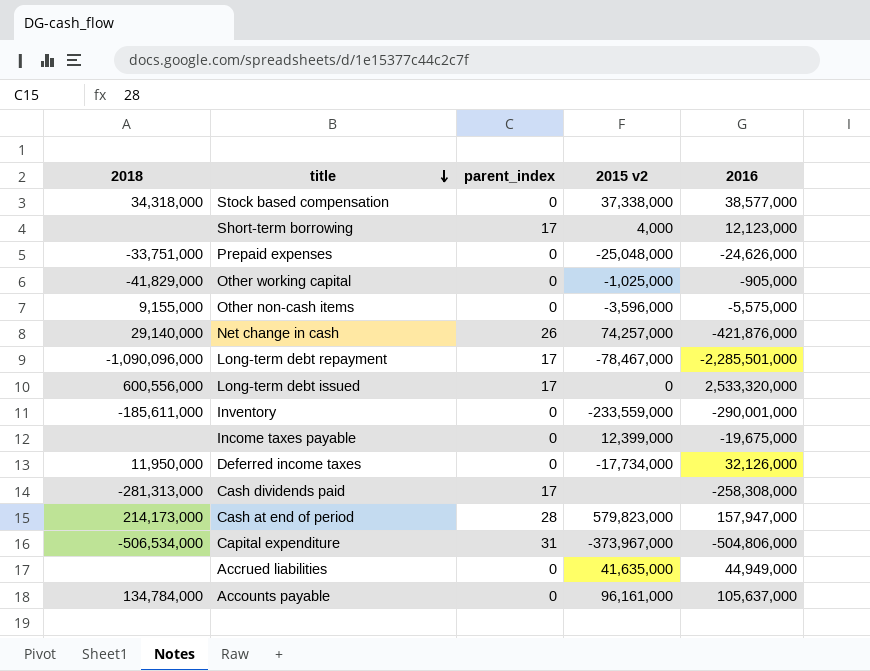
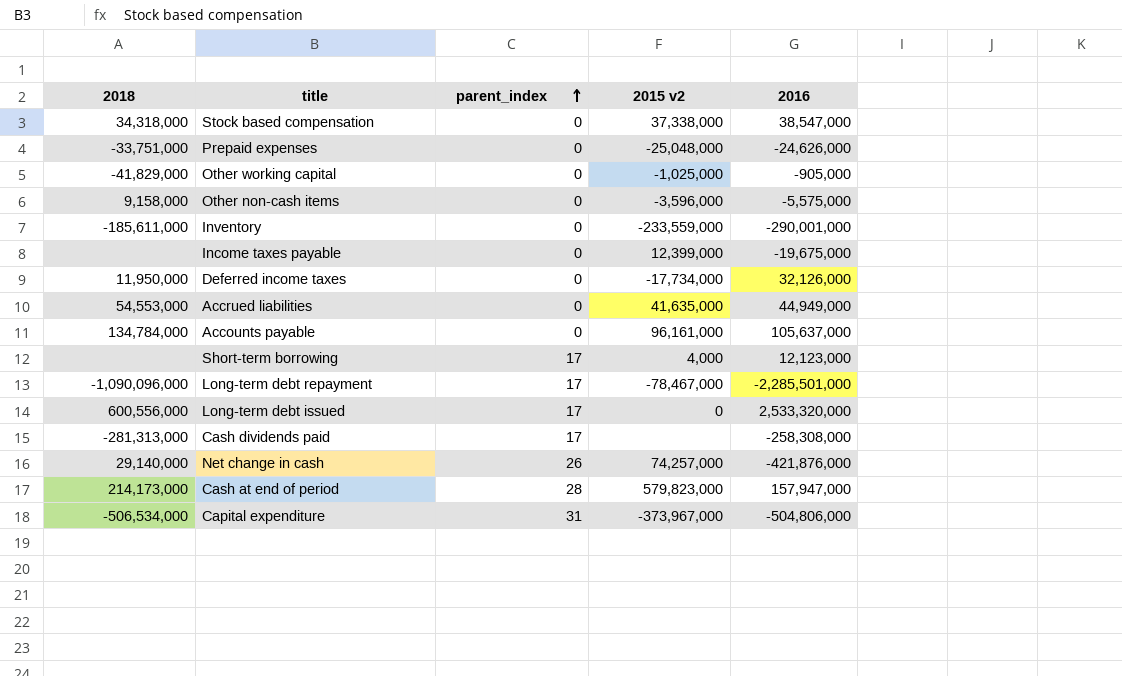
row order: title descending -> parent_index ascending
Stock based compensation | 2016: 38,577,000 -> 38,547,000
Other non-cash items | 2018: 9,155,000 -> 9,158,000
Accrued liabilities | 2018: none -> 54,553,000

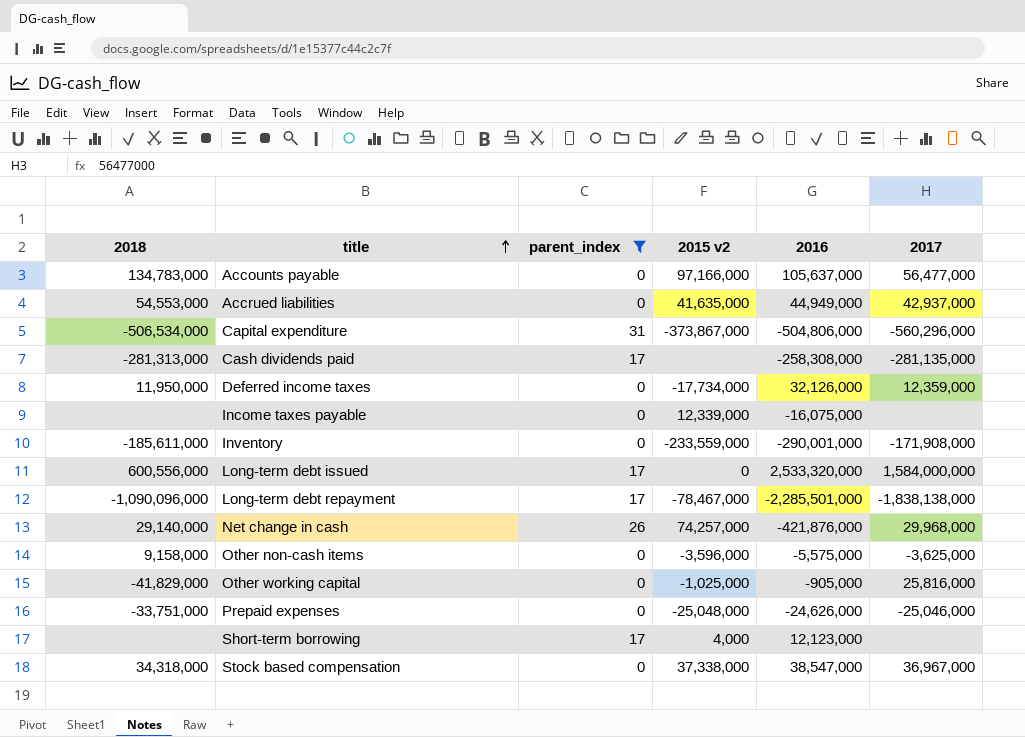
filter: none -> parent_index != 28
row order: parent_index ascending -> title ascending
column 2017 | position: none -> 6
Accounts payable | 2018: 134,784,000 -> 134,783,000
Accounts payable | 2015 v2: 96,161,000 -> 97,166,000
Capital expenditure | 2015 v2: -373,967,000 -> -373,867,000
Income taxes payable | 2015 v2: 12,399,000 -> 12,339,000
Income taxes payable | 2016: -19,675,000 -> -16,075,000

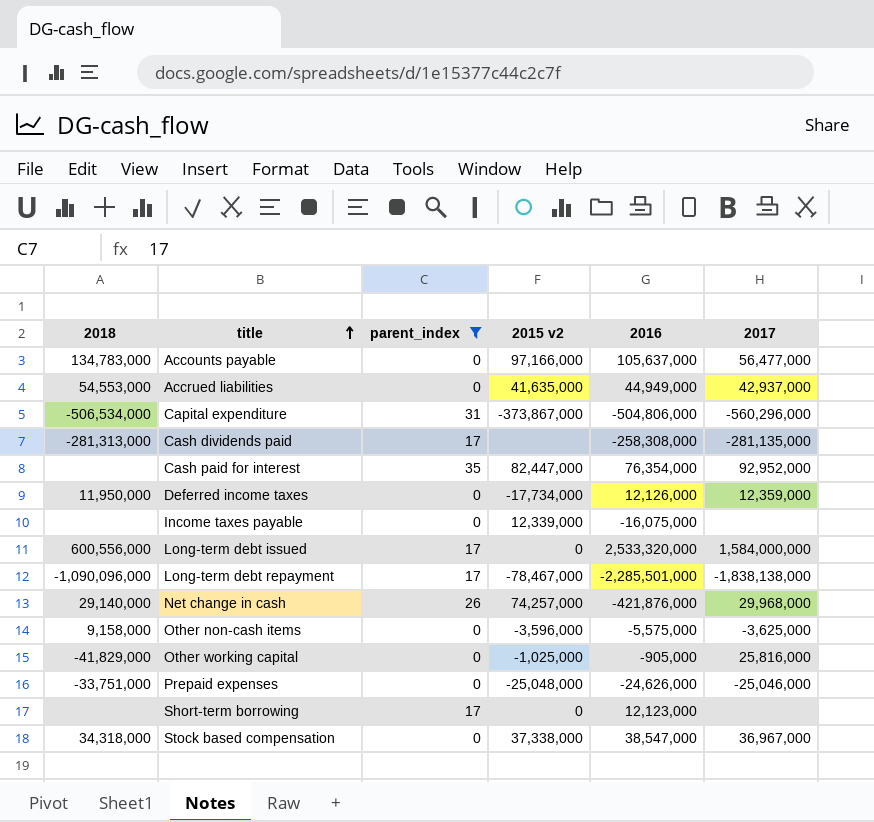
row Inventory: -185,611,000 | 0 | -233,559,000 | -290,001,000 | -171,908,000 -> none
row Cash paid for interest: none -> none | 35 | 82,447,000 | 76,354,000 | 92,952,000
Deferred income taxes | 2016: 32,126,000 -> 12,126,000
Short-term borrowing | 2015 v2: 4,000 -> 0

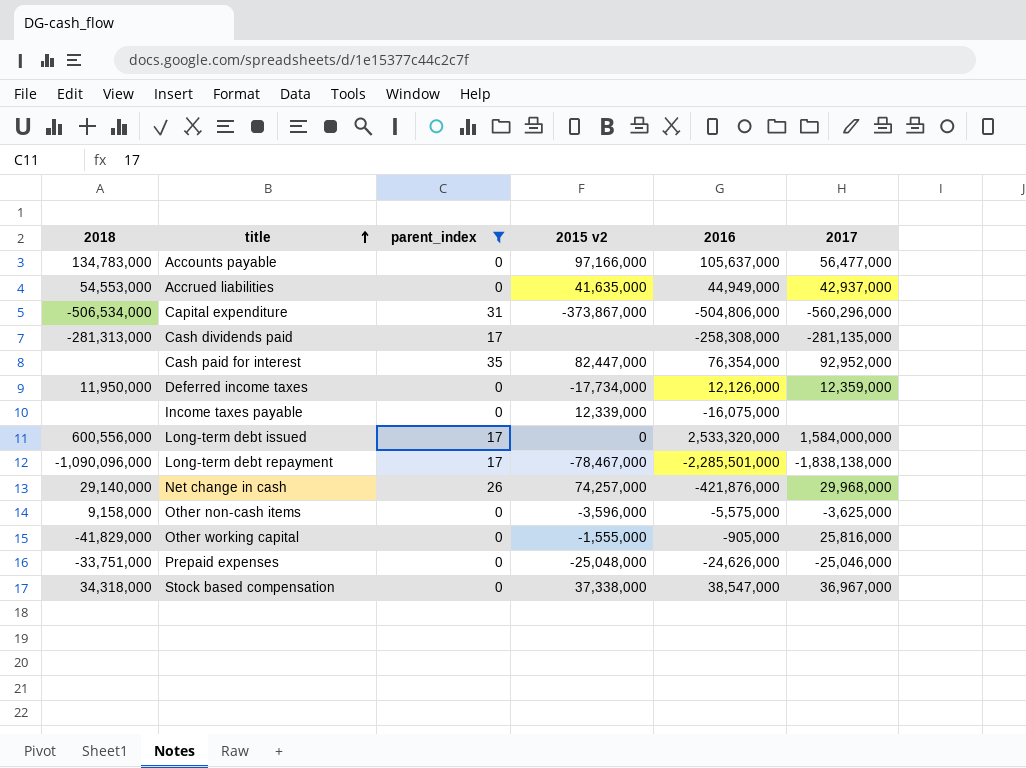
row Short-term borrowing: none | 17 | 0 | 12,123,000 | none -> none
Other working capital | 2015 v2: -1,025,000 -> -1,555,000

